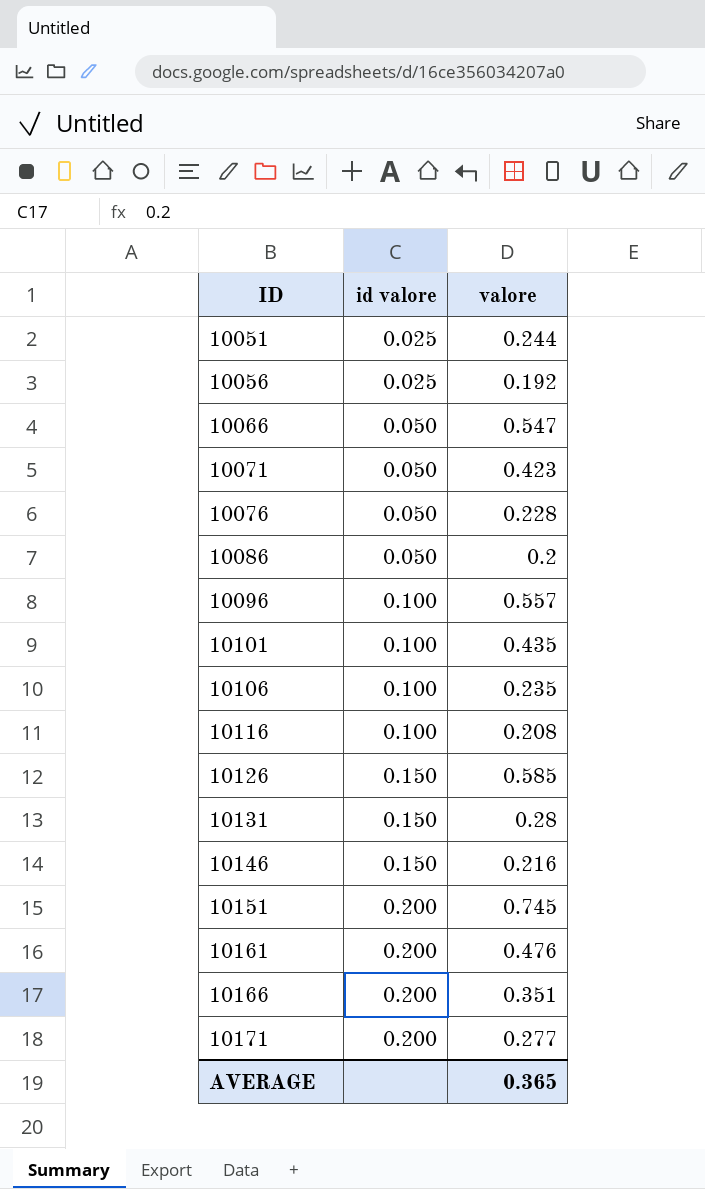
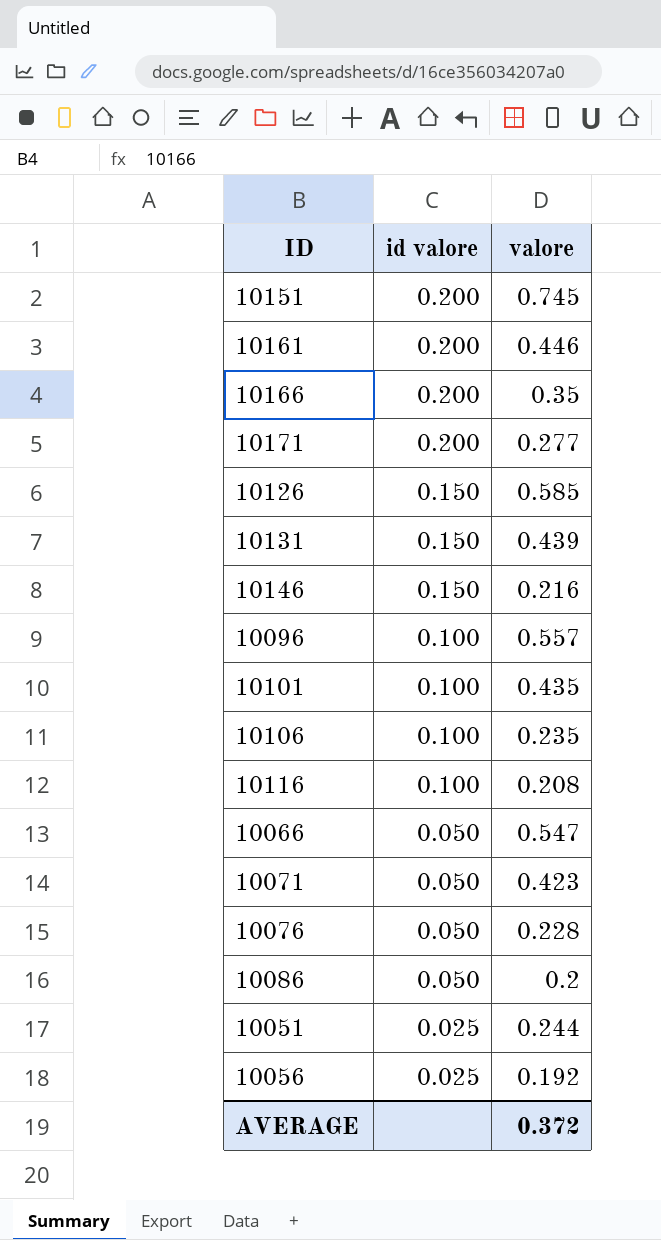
row order: ID ascending -> id valore descending
10161 | valore: 0.476 -> 0.446
10166 | valore: 0.351 -> 0.35
10131 | valore: 0.28 -> 0.439
AVERAGE | valore: 0.365 -> 0.372

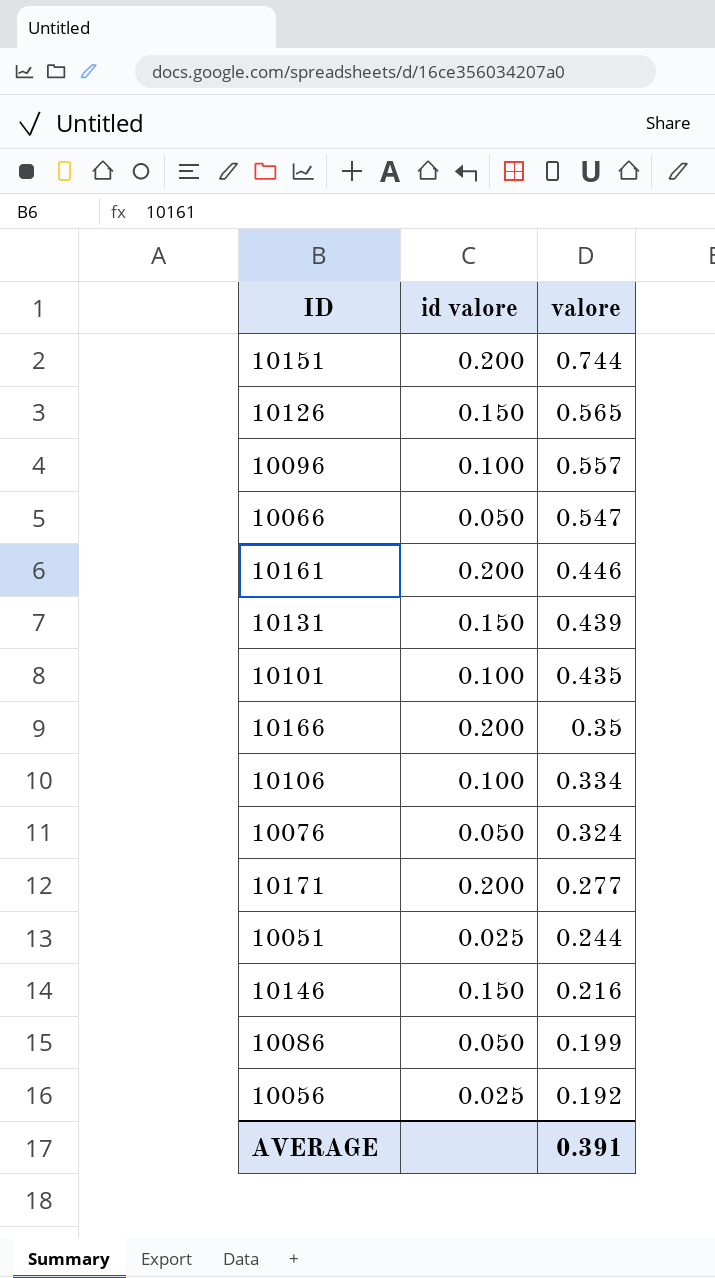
row order: id valore descending -> valore descending
row 10116: 0.100 | 0.208 -> none
row 10071: 0.050 | 0.423 -> none
10151 | valore: 0.745 -> 0.744
10126 | valore: 0.585 -> 0.565
10106 | valore: 0.235 -> 0.334
10076 | valore: 0.228 -> 0.324
10086 | valore: 0.2 -> 0.199
AVERAGE | valore: 0.372 -> 0.391

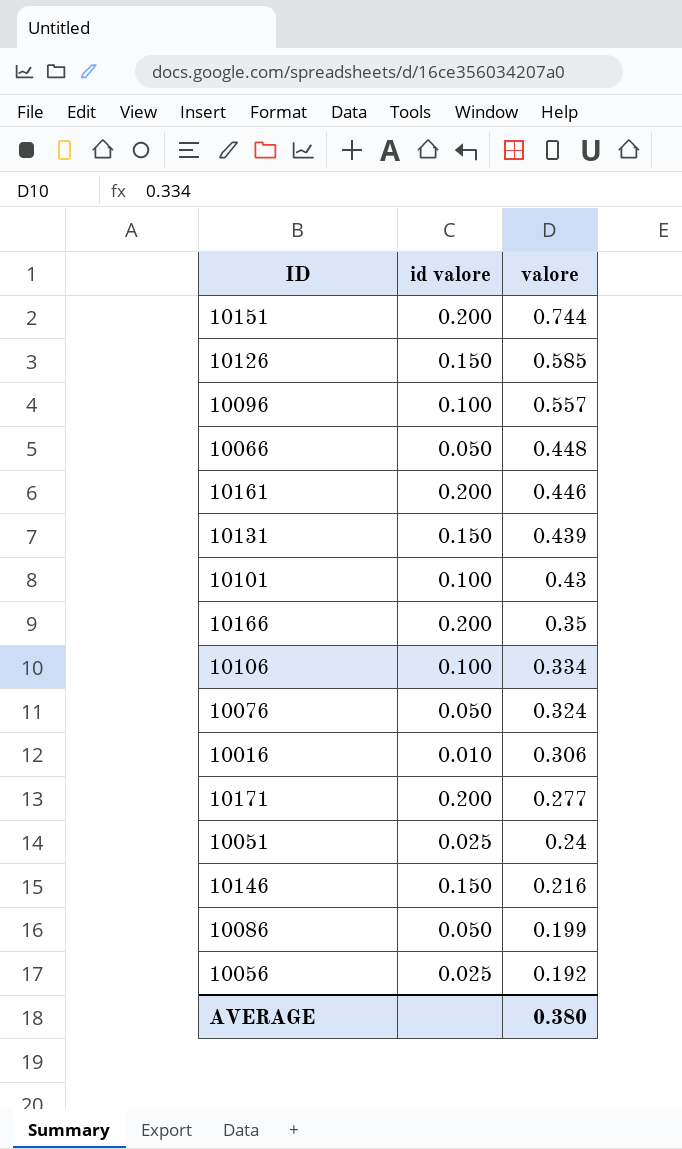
10126 | valore: 0.565 -> 0.585
10066 | valore: 0.547 -> 0.448
10101 | valore: 0.435 -> 0.43
row 10016: none -> 0.010 | 0.306
10051 | valore: 0.244 -> 0.24
AVERAGE | valore: 0.391 -> 0.380

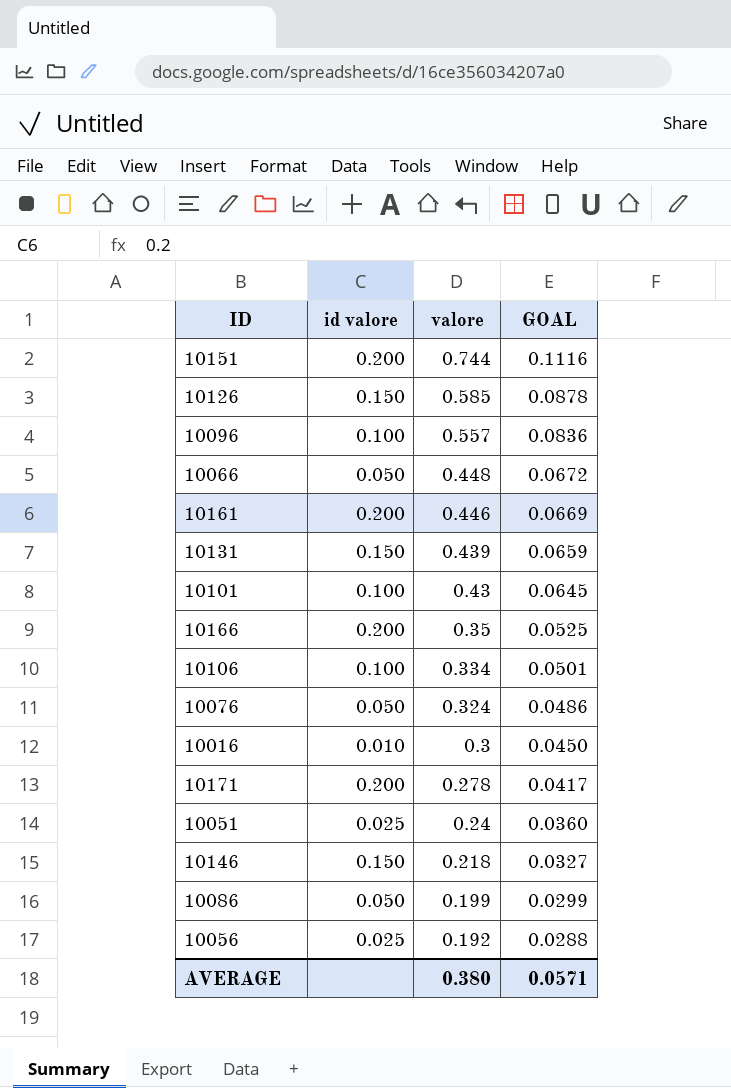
column GOAL | formula: none -> [valore] * 0.15
10016 | valore: 0.306 -> 0.3
10171 | valore: 0.277 -> 0.278
10146 | valore: 0.216 -> 0.218

